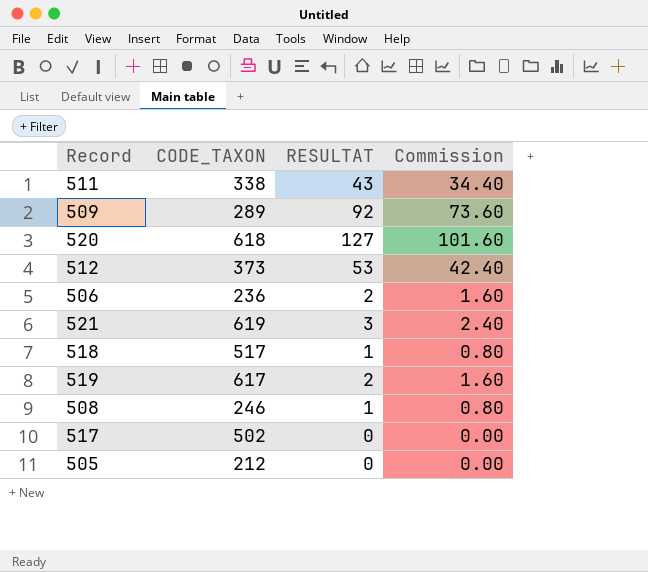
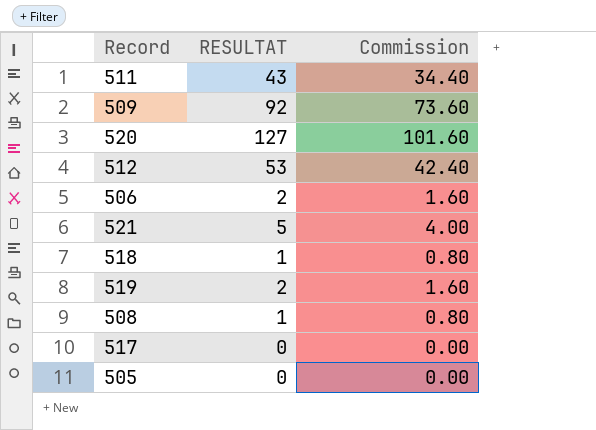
column CODE_TAXON | position: 2 -> none
521 | RESULTAT: 3 -> 5
521 | Commission: 2.40 -> 4.00

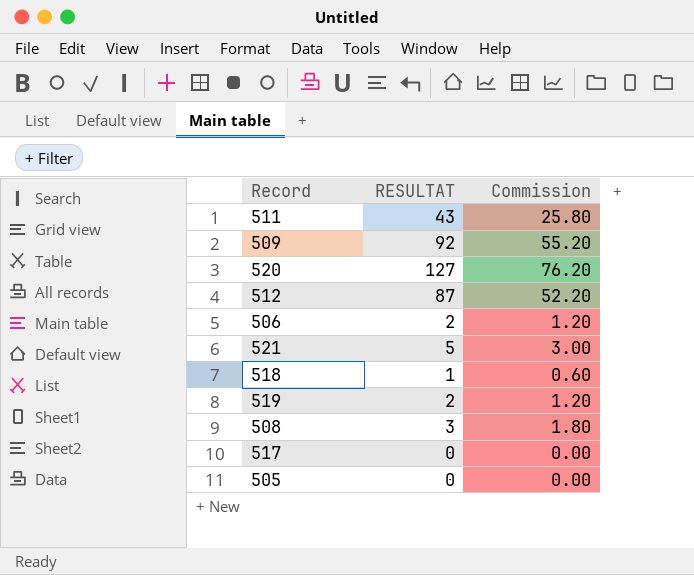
column Commission | formula: [RESULTAT] * 0.8 -> [RESULTAT] * 0.6
512 | RESULTAT: 53 -> 87
508 | RESULTAT: 1 -> 3

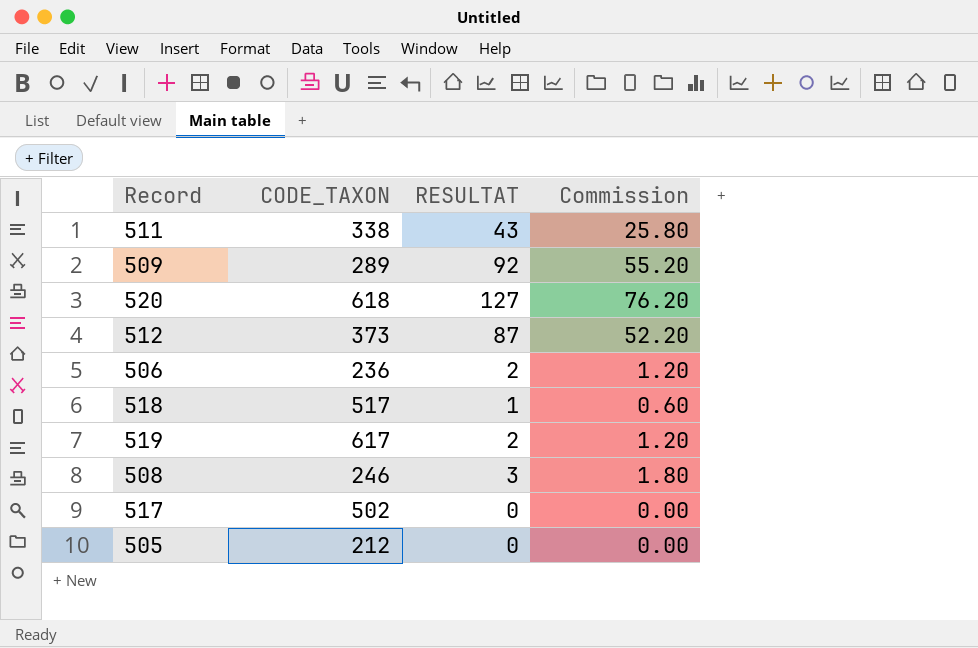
column CODE_TAXON | position: none -> 2
row 521: 5 | 3.00 -> none

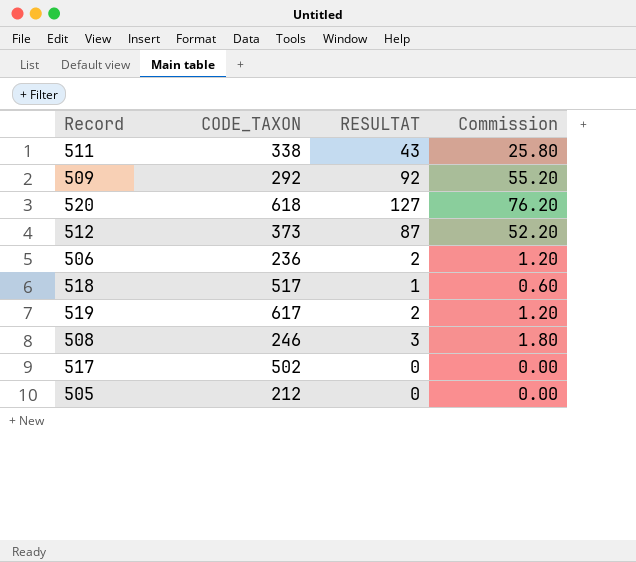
509 | CODE_TAXON: 289 -> 292

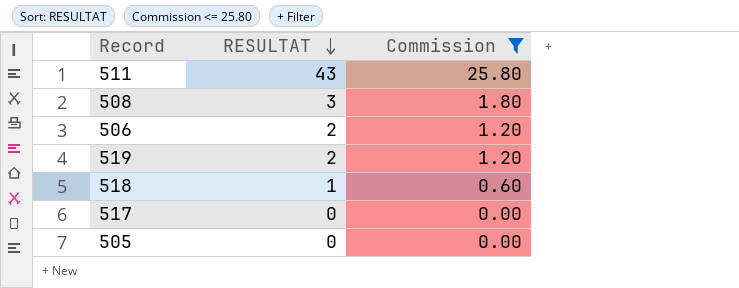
filter: none -> Commission <= 25.80
row order: none -> RESULTAT descending
column CODE_TAXON | position: 2 -> none

